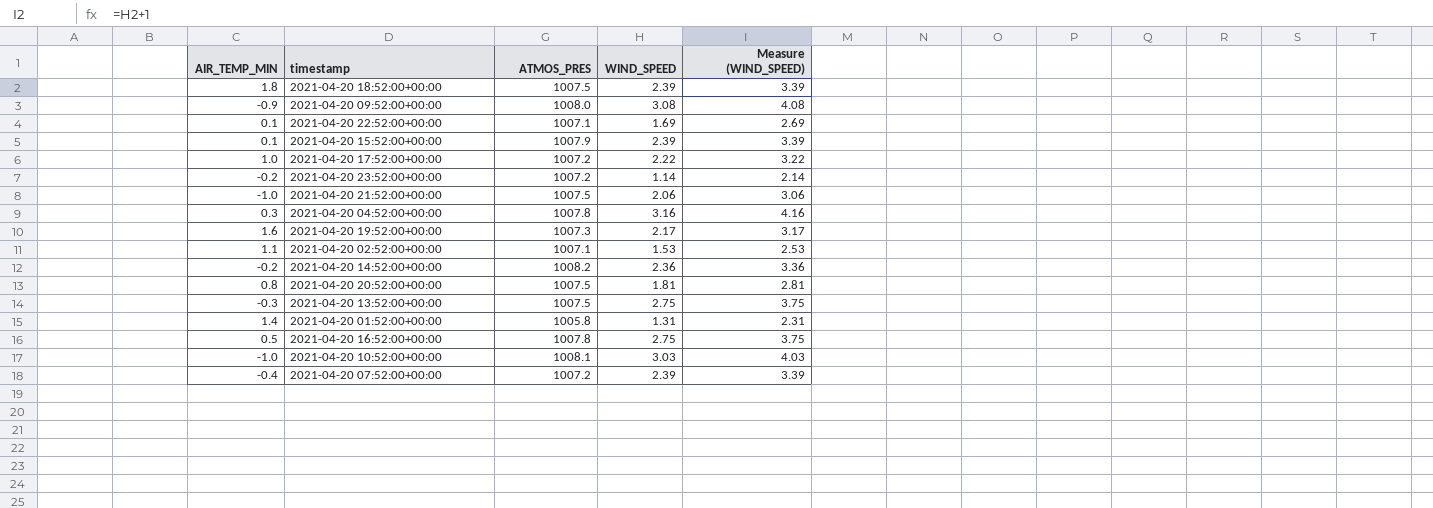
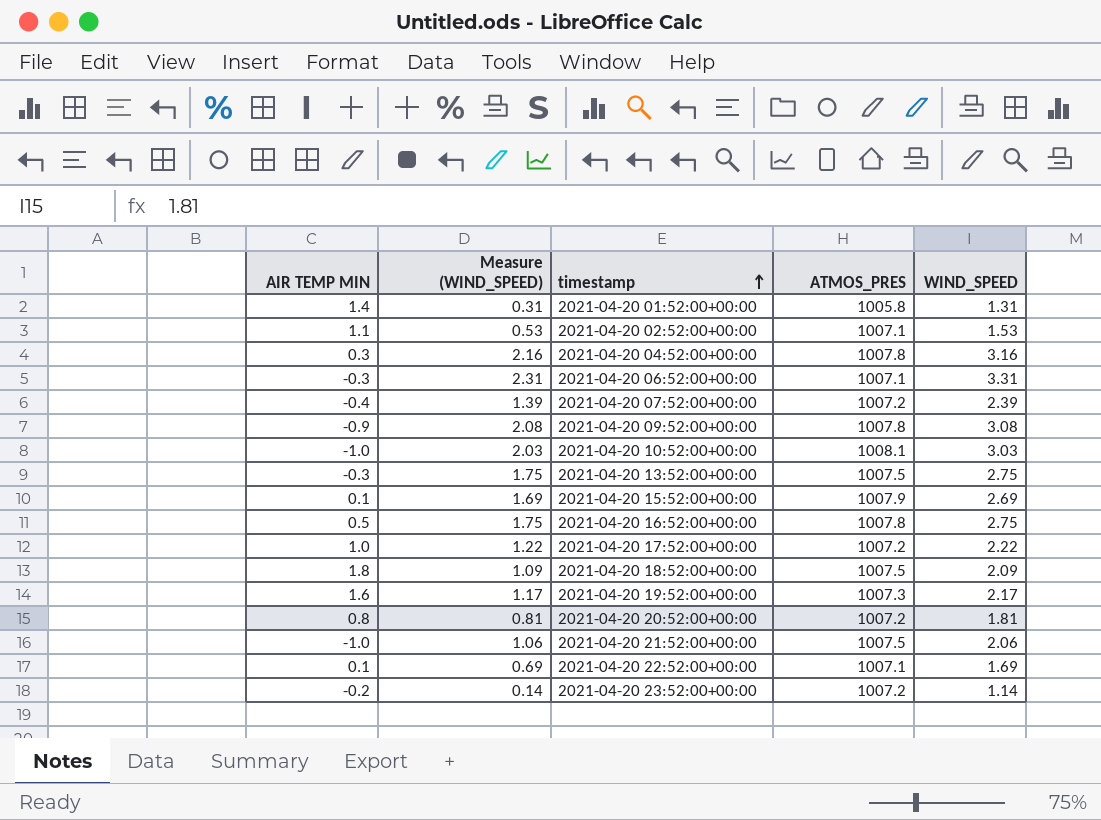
row order: none -> timestamp ascending
column name: AIR_TEMP_MIN -> AIR TEMP MIN
column Measure (WIND_SPEED) | formula: [WIND_SPEED] + 1 -> [WIND_SPEED] - 1
column Measure (WIND_SPEED) | position: 5 -> 2
row 2021-04-20 14:52:00+00:00: -0.2 | 1008.2 | 2.36 | 3.36 -> none
row 2021-04-20 06:52:00+00:00: none -> -0.3 | 2.31 | 1007.1 | 3.31
2021-04-20 09:52:00+00:00 | ATMOS_PRES: 1008.0 -> 1007.8
2021-04-20 15:52:00+00:00 | WIND_SPEED: 2.39 -> 2.69
2021-04-20 18:52:00+00:00 | WIND_SPEED: 2.39 -> 2.09
2021-04-20 20:52:00+00:00 | ATMOS_PRES: 1007.5 -> 1007.2

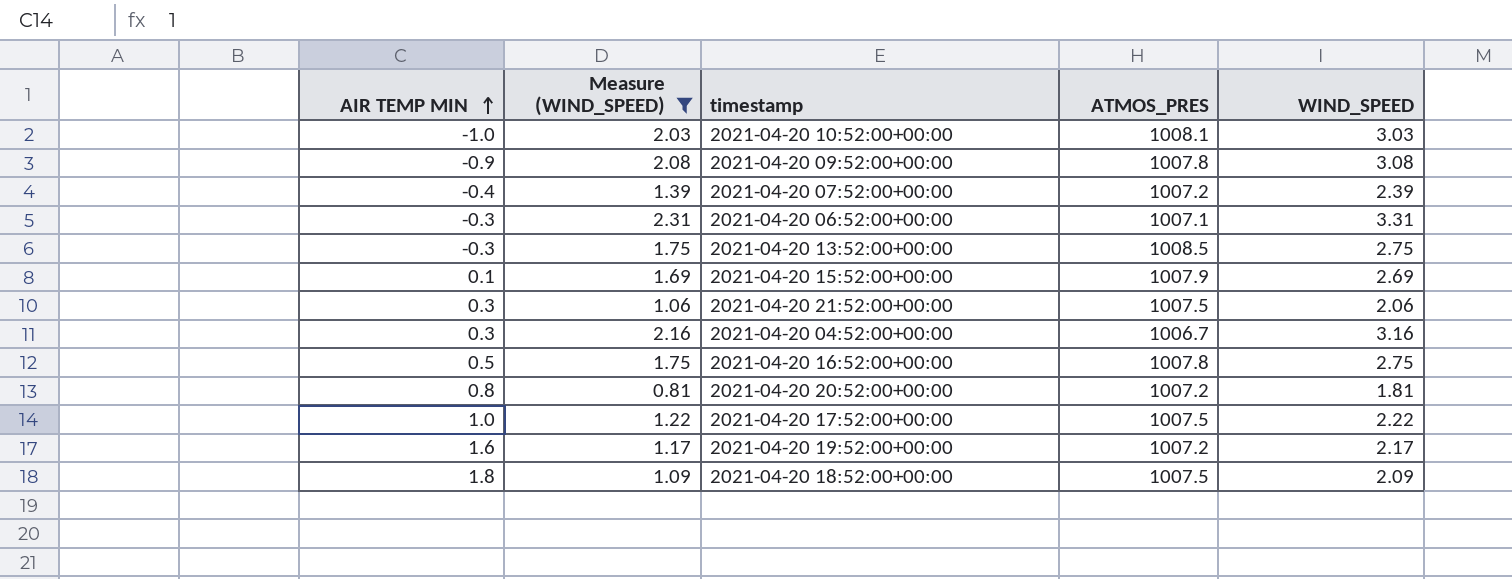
filter: none -> Measure (WIND_SPEED) >= 0.81
row order: timestamp ascending -> AIR TEMP MIN ascending
2021-04-20 13:52:00+00:00 | ATMOS_PRES: 1007.5 -> 1008.5
2021-04-20 21:52:00+00:00 | AIR TEMP MIN: -1.0 -> 0.3
2021-04-20 04:52:00+00:00 | ATMOS_PRES: 1007.8 -> 1006.7
2021-04-20 17:52:00+00:00 | ATMOS_PRES: 1007.2 -> 1007.5
2021-04-20 19:52:00+00:00 | ATMOS_PRES: 1007.3 -> 1007.2

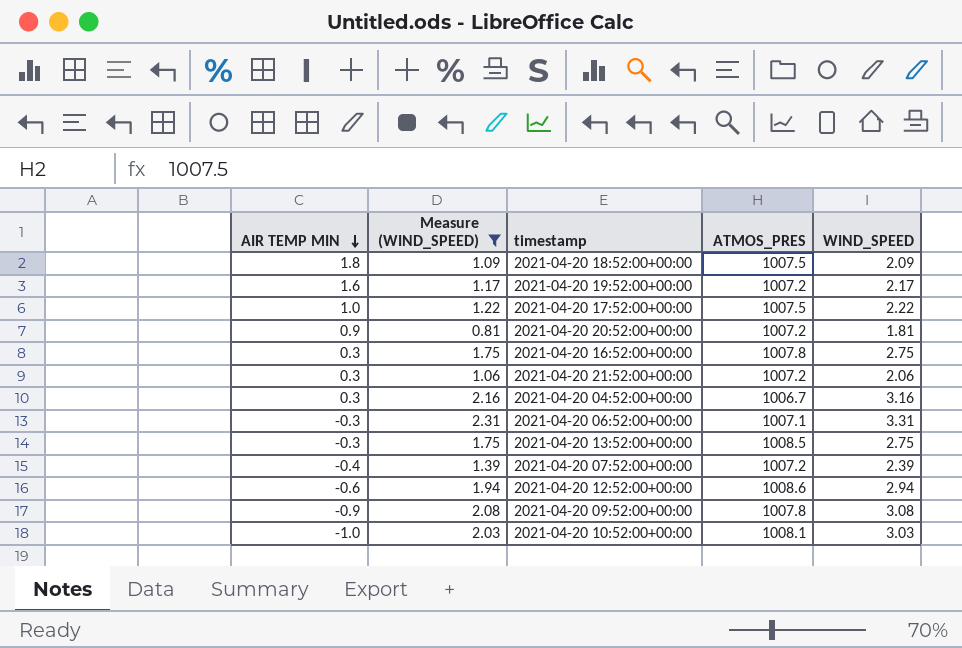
row order: AIR TEMP MIN ascending -> AIR TEMP MIN descending
row 2021-04-20 15:52:00+00:00: 0.1 | 1.69 | 1007.9 | 2.69 -> none
2021-04-20 20:52:00+00:00 | AIR TEMP MIN: 0.8 -> 0.9
2021-04-20 16:52:00+00:00 | AIR TEMP MIN: 0.5 -> 0.3
2021-04-20 21:52:00+00:00 | ATMOS_PRES: 1007.5 -> 1007.2
row 2021-04-20 12:52:00+00:00: none -> -0.6 | 1.94 | 1008.6 | 2.94

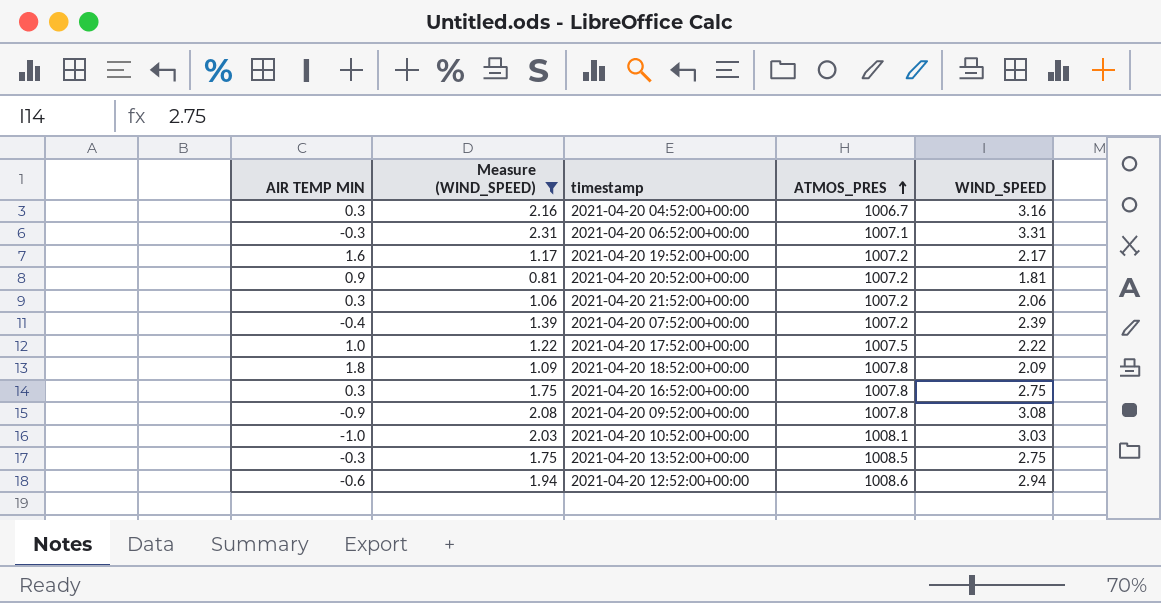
row order: AIR TEMP MIN descending -> ATMOS_PRES ascending
2021-04-20 18:52:00+00:00 | ATMOS_PRES: 1007.5 -> 1007.8

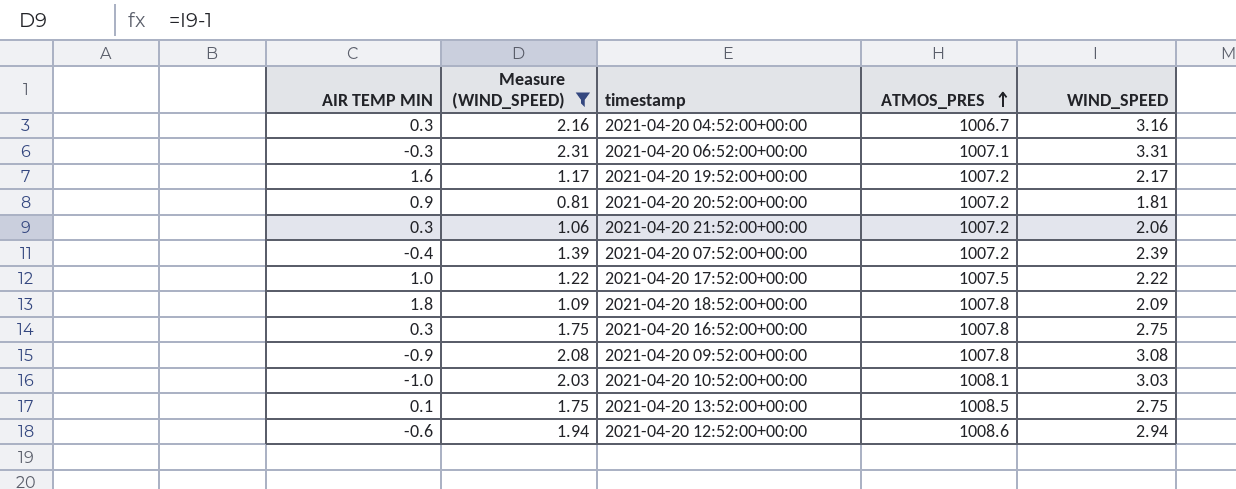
2021-04-20 13:52:00+00:00 | AIR TEMP MIN: -0.3 -> 0.1

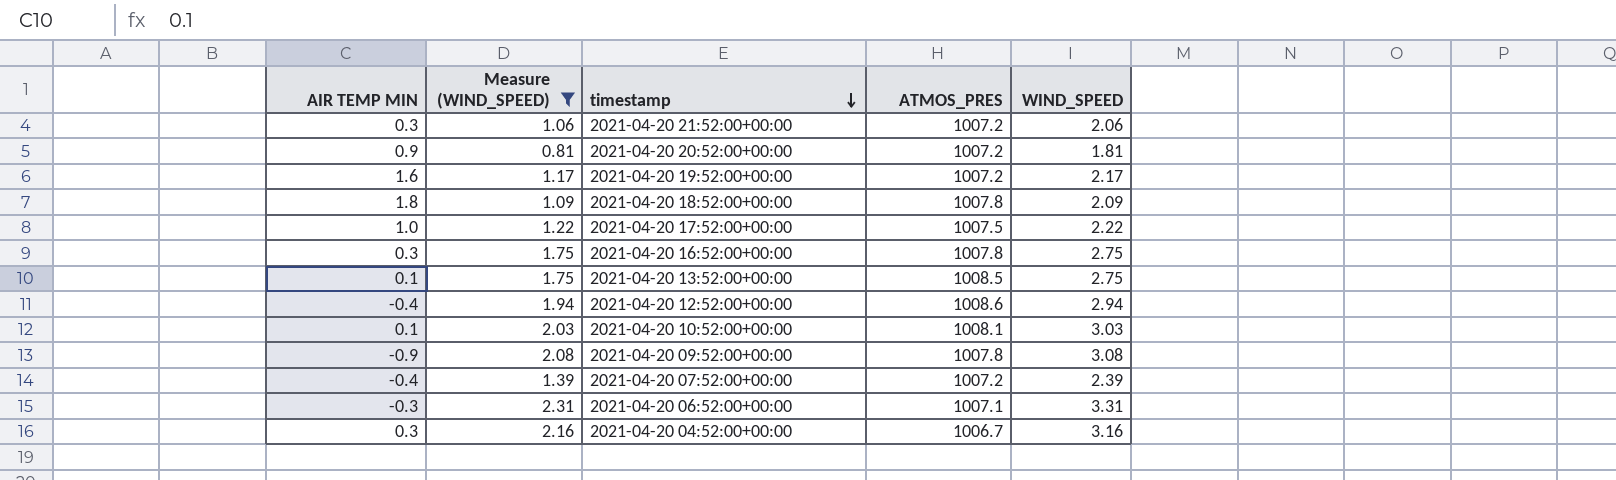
row order: ATMOS_PRES ascending -> timestamp descending
2021-04-20 12:52:00+00:00 | AIR TEMP MIN: -0.6 -> -0.4
2021-04-20 10:52:00+00:00 | AIR TEMP MIN: -1.0 -> 0.1

